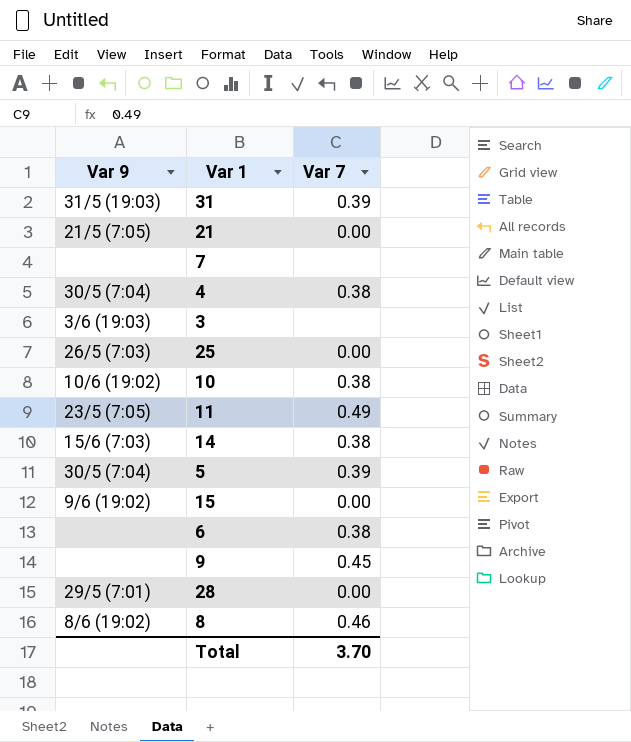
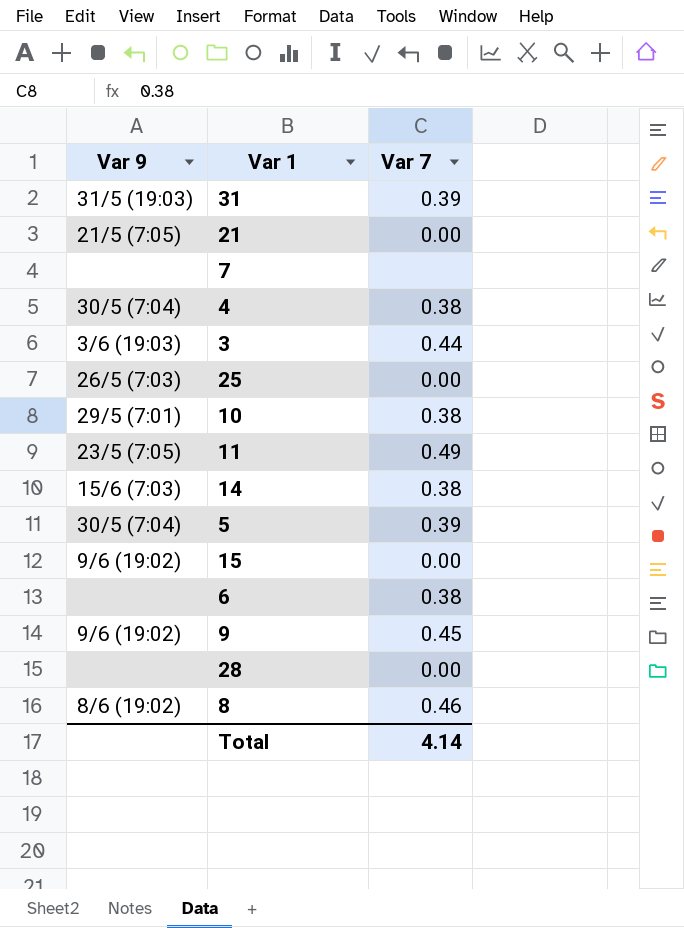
3 | Var 7: none -> 0.44
10 | Var 9: 10/6 (19:02) -> 29/5 (7:01)
9 | Var 9: none -> 9/6 (19:02)
28 | Var 9: 29/5 (7:01) -> none
Total | Var 7: 3.70 -> 4.14

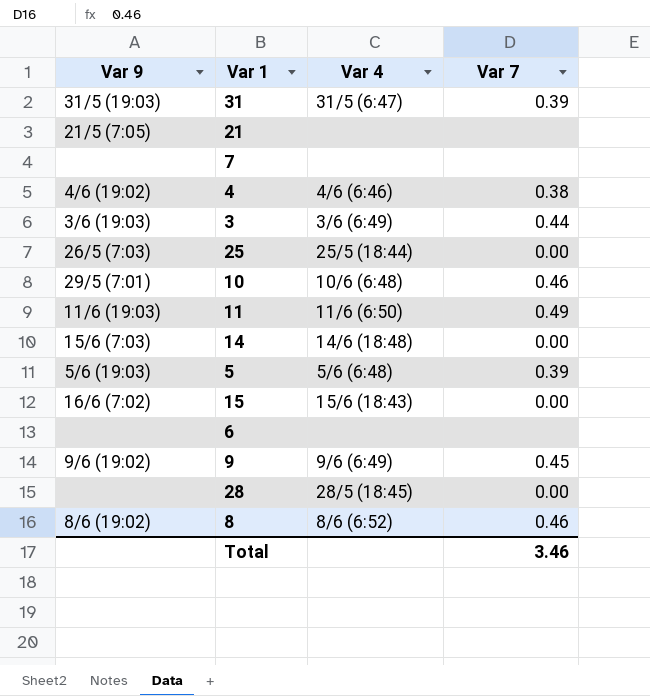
column Var 4 | position: none -> 3
21 | Var 7: 0.00 -> none
4 | Var 9: 30/5 (7:04) -> 4/6 (19:02)
10 | Var 7: 0.38 -> 0.46
11 | Var 9: 23/5 (7:05) -> 11/6 (19:03)
14 | Var 7: 0.38 -> 0.00
5 | Var 9: 30/5 (7:04) -> 5/6 (19:03)
15 | Var 9: 9/6 (19:02) -> 16/6 (7:02)
6 | Var 7: 0.38 -> none
Total | Var 7: 4.14 -> 3.46

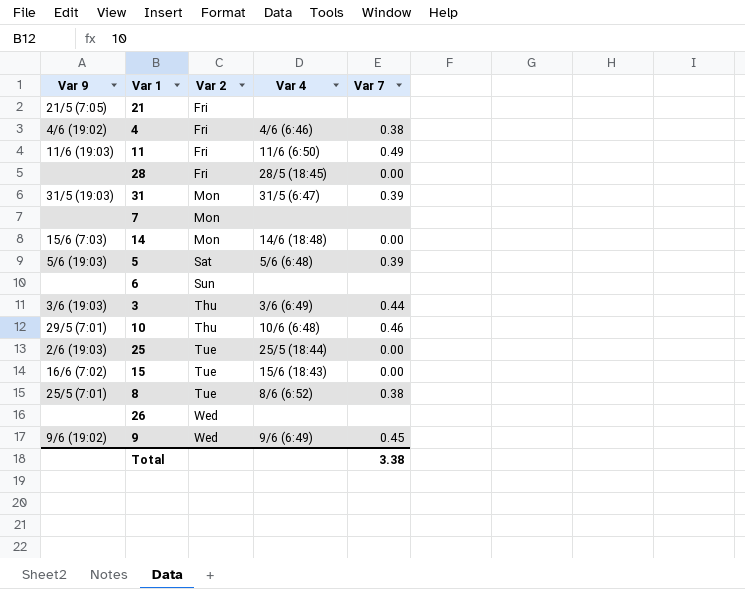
row order: none -> Var 2 ascending
column Var 2 | position: none -> 3
25 | Var 9: 26/5 (7:03) -> 2/6 (19:03)
8 | Var 9: 8/6 (19:02) -> 25/5 (7:01)
8 | Var 7: 0.46 -> 0.38
row 26: none -> none | Wed | none | none
Total | Var 7: 3.46 -> 3.38

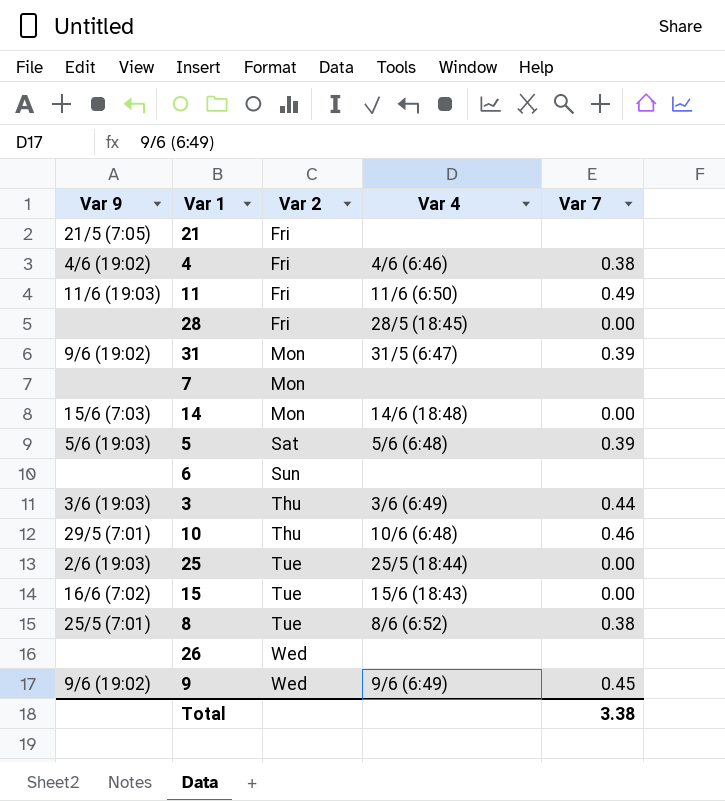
31 | Var 9: 31/5 (19:03) -> 9/6 (19:02)

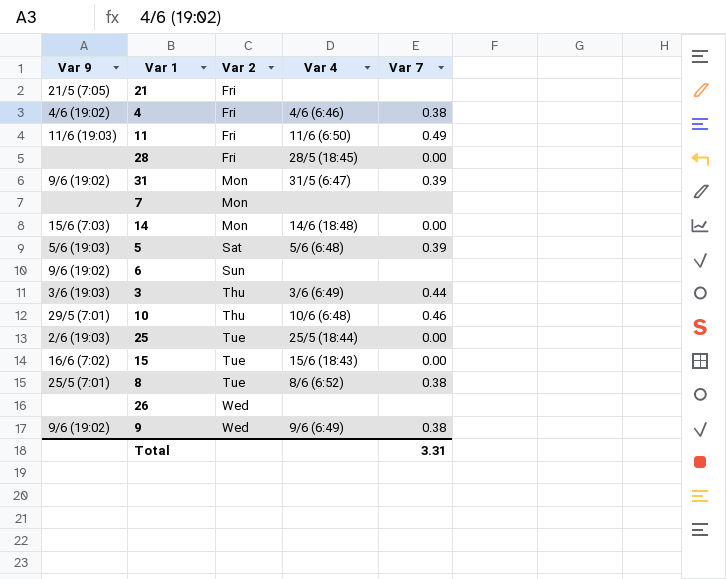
6 | Var 9: none -> 9/6 (19:02)
9 | Var 7: 0.45 -> 0.38
Total | Var 7: 3.38 -> 3.31

